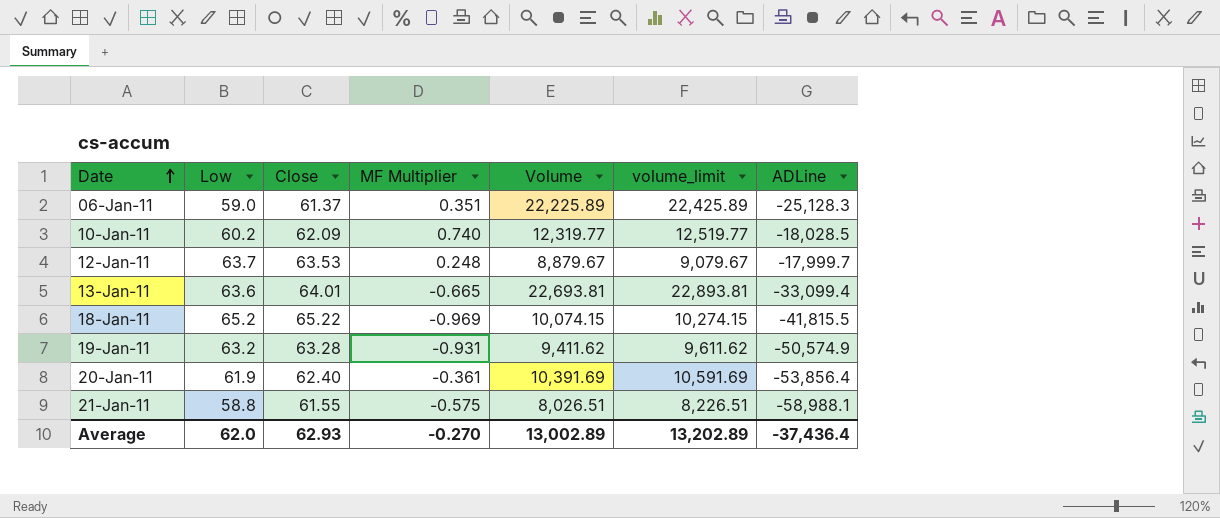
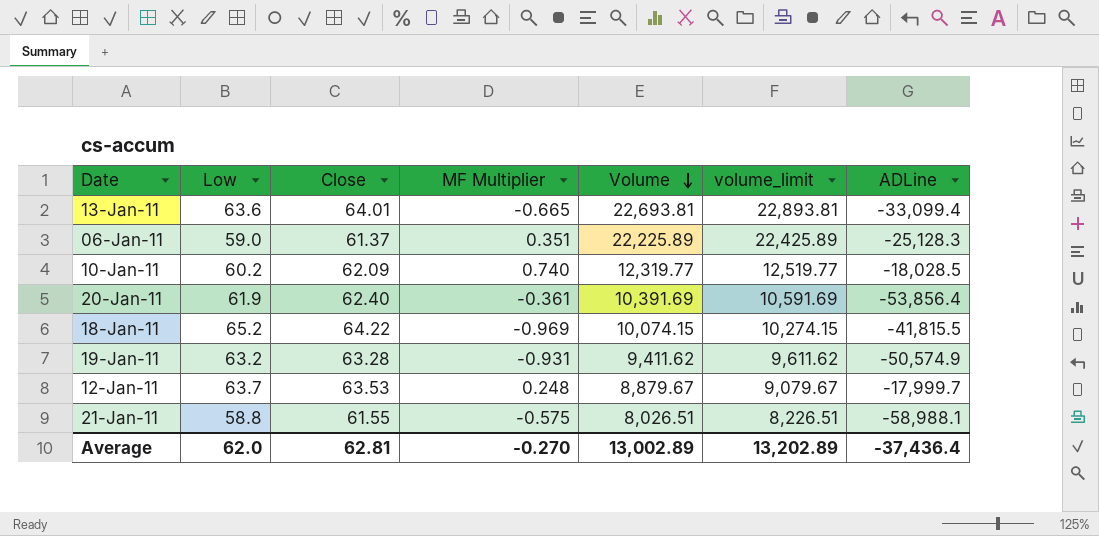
row order: Date ascending -> Volume descending
18-Jan-11 | Close: 65.22 -> 64.22
Average | Close: 62.93 -> 62.81

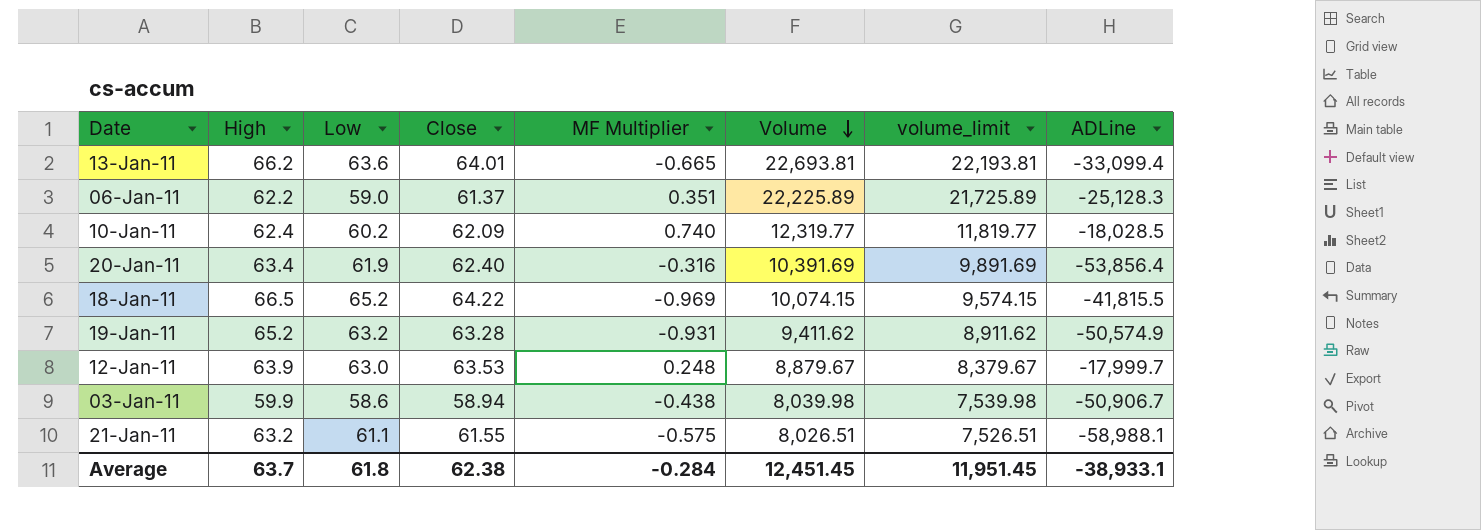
column High | position: none -> 2
column volume_limit | formula: [Volume] + 200 -> [Volume] - 500
20-Jan-11 | MF Multiplier: -0.361 -> -0.316
12-Jan-11 | Low: 63.7 -> 63.0
row 03-Jan-11: none -> 59.9 | 58.6 | 58.94 | -0.438 | 8,039.98 | 7,539.98 | -50,906.7
21-Jan-11 | Low: 58.8 -> 61.1
Average | Low: 62.0 -> 61.8
Average | Close: 62.81 -> 62.38
Average | MF Multiplier: -0.270 -> -0.284
Average | Volume: 13,002.89 -> 12,451.45
Average | volume_limit: 13,202.89 -> 11,951.45
Average | ADLine: -37,436.4 -> -38,933.1

